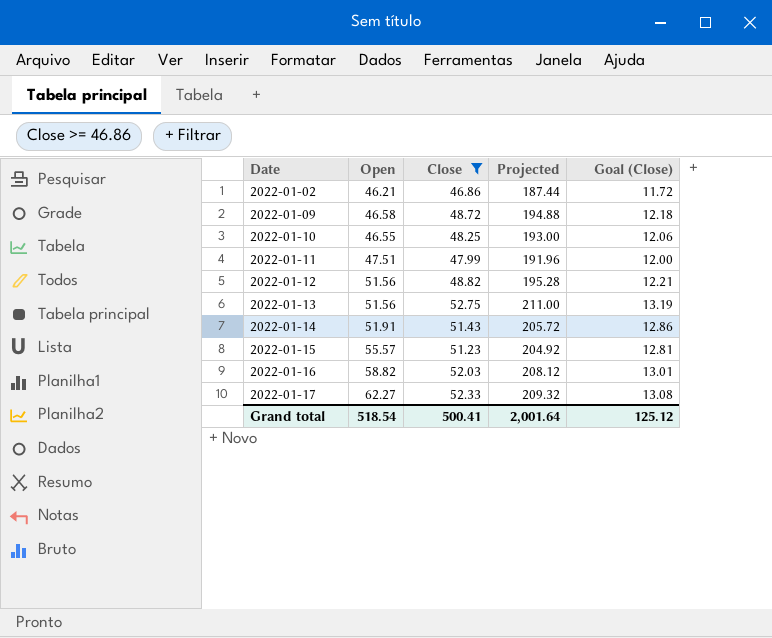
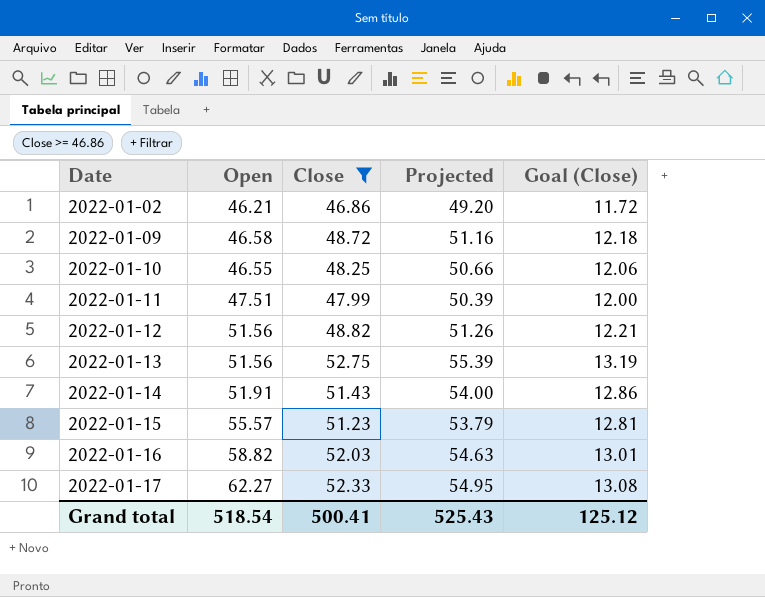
column Projected | formula: [Close] * 4 -> [Close] * 1.05
Grand total | Projected: 2,001.64 -> 525.43

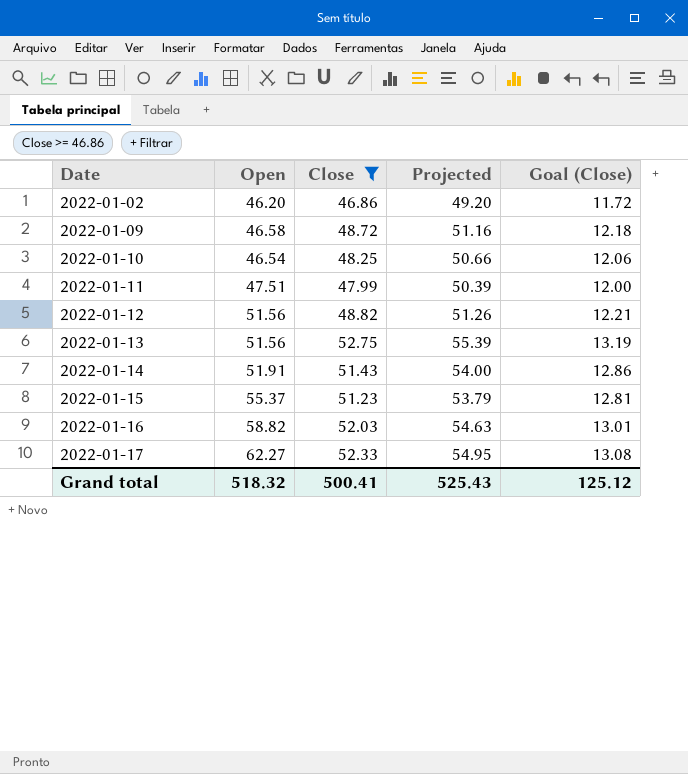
2022-01-02 | Open: 46.21 -> 46.20
2022-01-10 | Open: 46.55 -> 46.54
2022-01-15 | Open: 55.57 -> 55.37
Grand total | Open: 518.54 -> 518.32

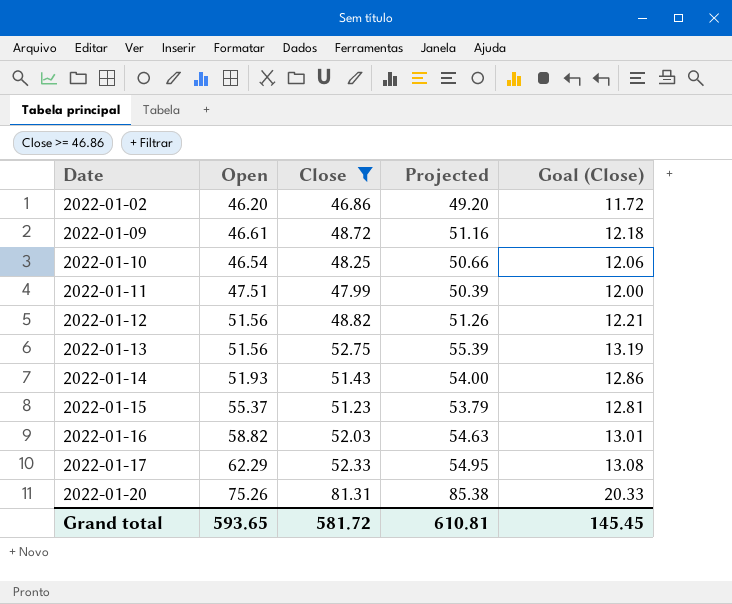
2022-01-09 | Open: 46.58 -> 46.61
2022-01-14 | Open: 51.91 -> 51.93
2022-01-17 | Open: 62.27 -> 62.29
row 2022-01-20: none -> 75.26 | 81.31 | 85.38 | 20.33
Grand total | Open: 518.32 -> 593.65
Grand total | Close: 500.41 -> 581.72
Grand total | Projected: 525.43 -> 610.81
Grand total | Goal (Close): 125.12 -> 145.45

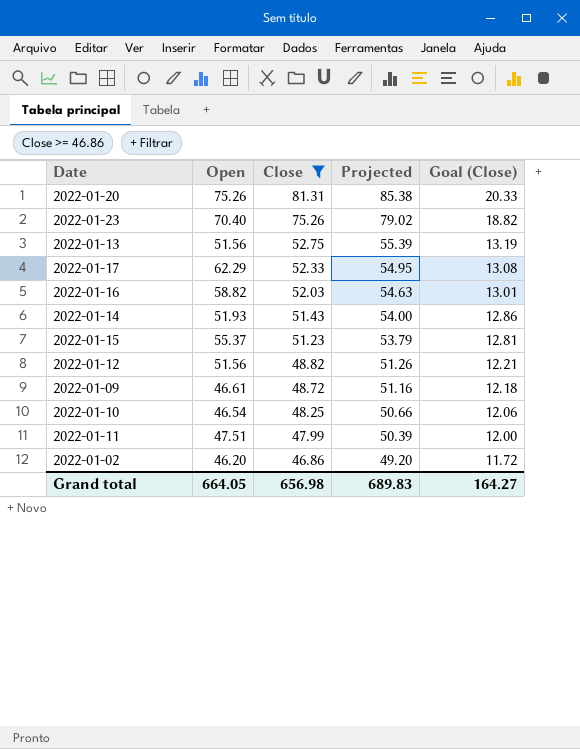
row order: Date ascending -> Close descending
row 2022-01-23: none -> 70.40 | 75.26 | 79.02 | 18.82
Grand total | Open: 593.65 -> 664.05
Grand total | Close: 581.72 -> 656.98
Grand total | Projected: 610.81 -> 689.83
Grand total | Goal (Close): 145.45 -> 164.27

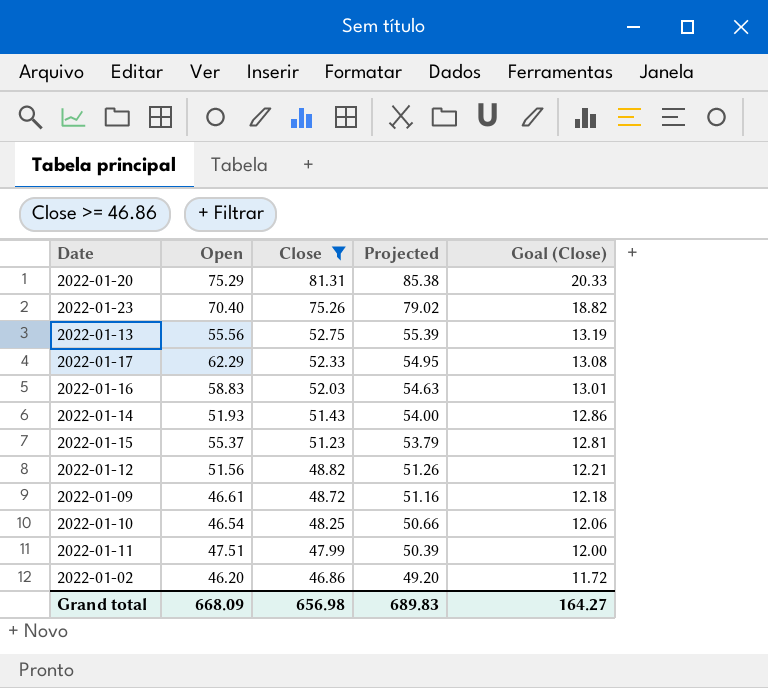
2022-01-20 | Open: 75.26 -> 75.29
2022-01-13 | Open: 51.56 -> 55.56
2022-01-16 | Open: 58.82 -> 58.83
Grand total | Open: 664.05 -> 668.09

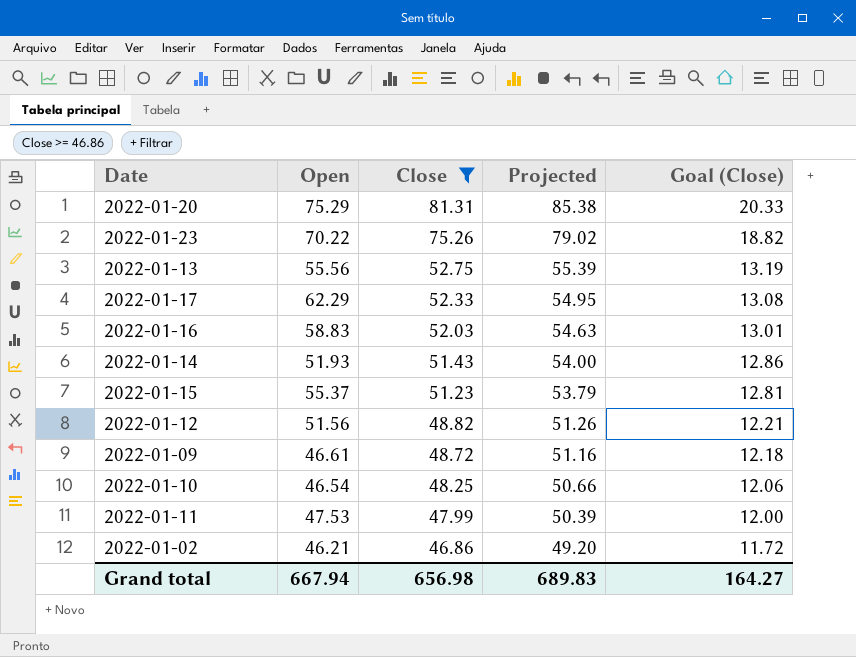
2022-01-23 | Open: 70.40 -> 70.22
2022-01-11 | Open: 47.51 -> 47.53
2022-01-02 | Open: 46.20 -> 46.21
Grand total | Open: 668.09 -> 667.94

